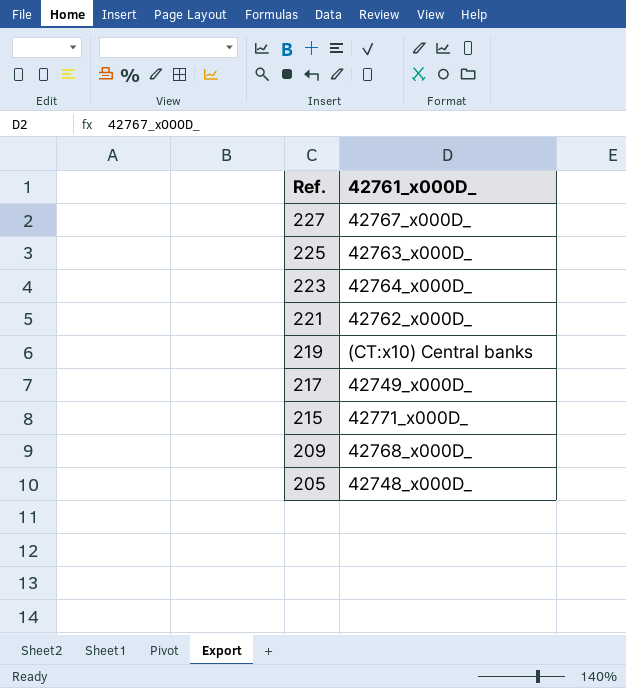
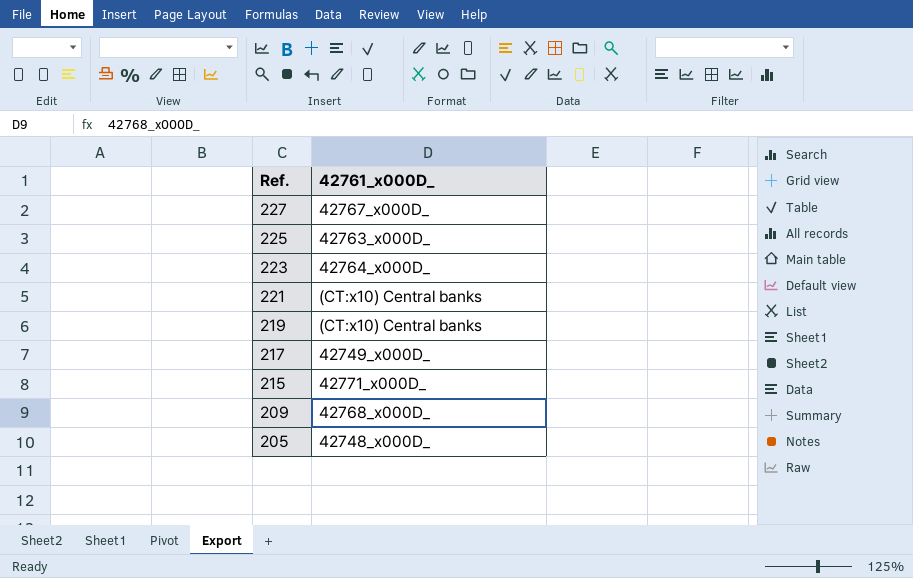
221 | 42761_x000D_: 42762_x000D_ -> (CT:x10) Central banks

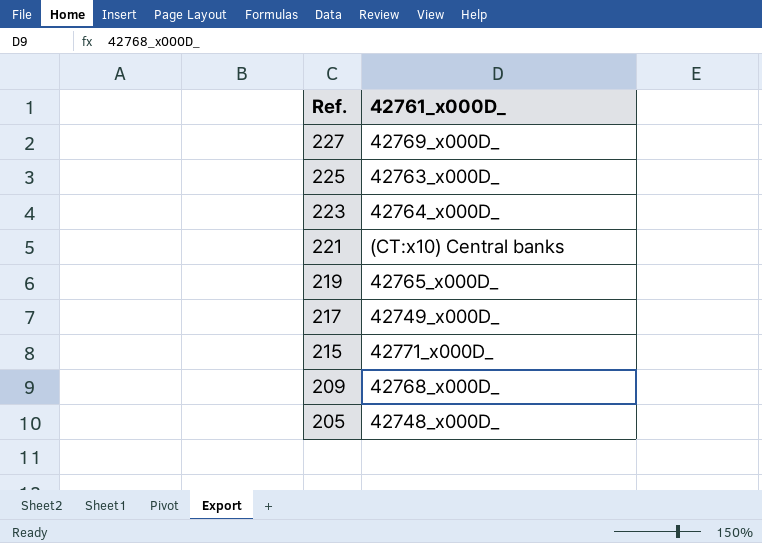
227 | 42761_x000D_: 42767_x000D_ -> 42769_x000D_
219 | 42761_x000D_: (CT:x10) Central banks -> 42765_x000D_

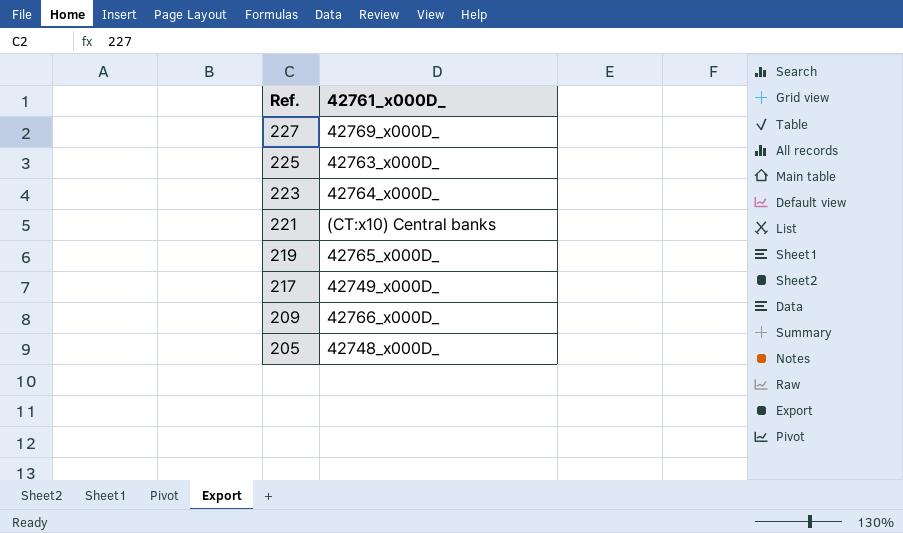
row 215: 42771_x000D_ -> none
209 | 42761_x000D_: 42768_x000D_ -> 42766_x000D_

